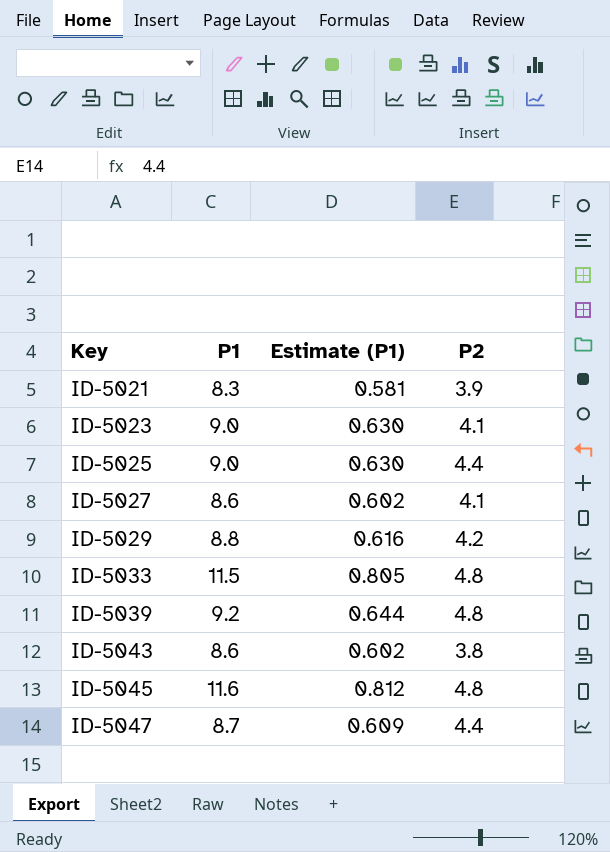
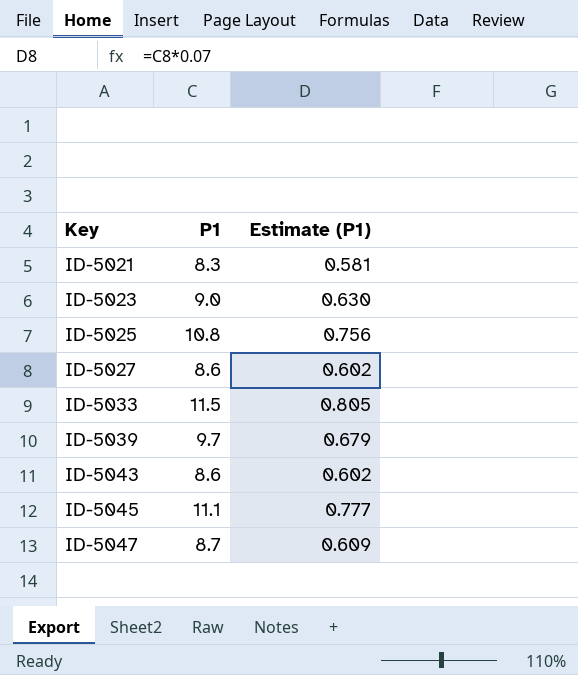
column P2 | position: 4 -> none
row ID-5029: 8.8 | 0.616 | 4.2 -> none
ID-5025 | P1: 9.0 -> 10.8
ID-5025 | Estimate (P1): 0.630 -> 0.756
ID-5039 | P1: 9.2 -> 9.7
ID-5039 | Estimate (P1): 0.644 -> 0.679
ID-5045 | P1: 11.6 -> 11.1
ID-5045 | Estimate (P1): 0.812 -> 0.777

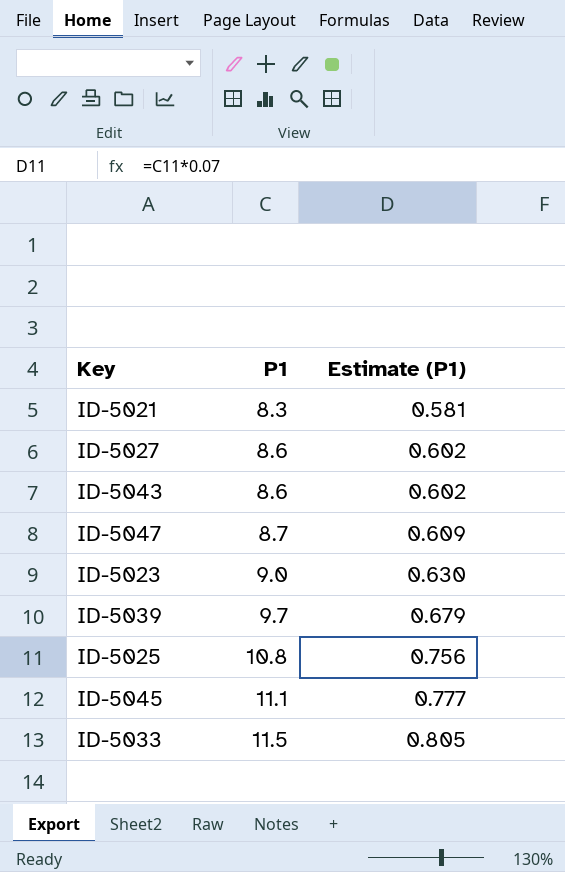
row order: Key ascending -> P1 ascending

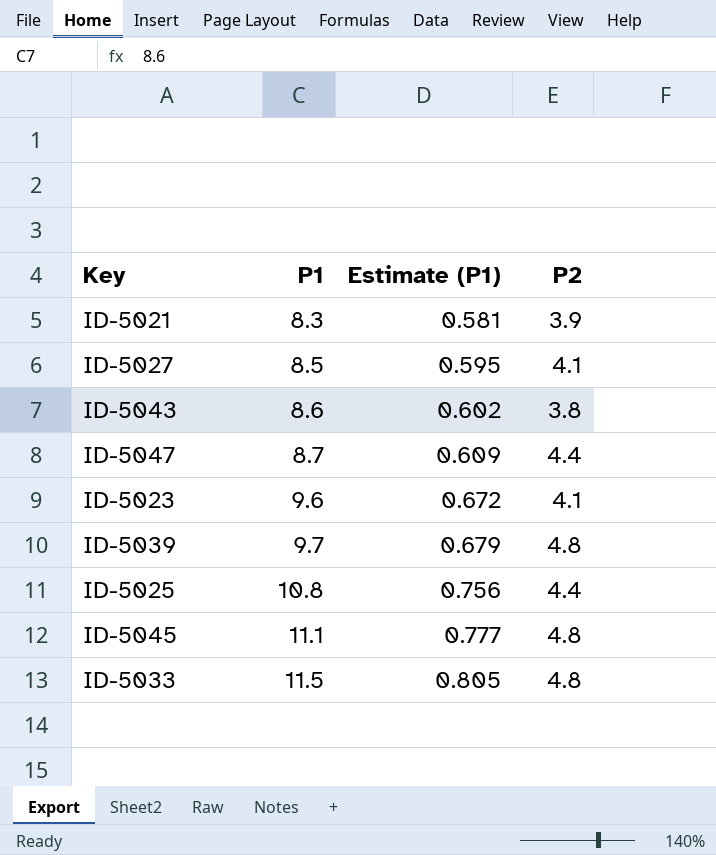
column P2 | position: none -> 4
ID-5027 | P1: 8.6 -> 8.5
ID-5027 | Estimate (P1): 0.602 -> 0.595
ID-5023 | P1: 9.0 -> 9.6
ID-5023 | Estimate (P1): 0.630 -> 0.672

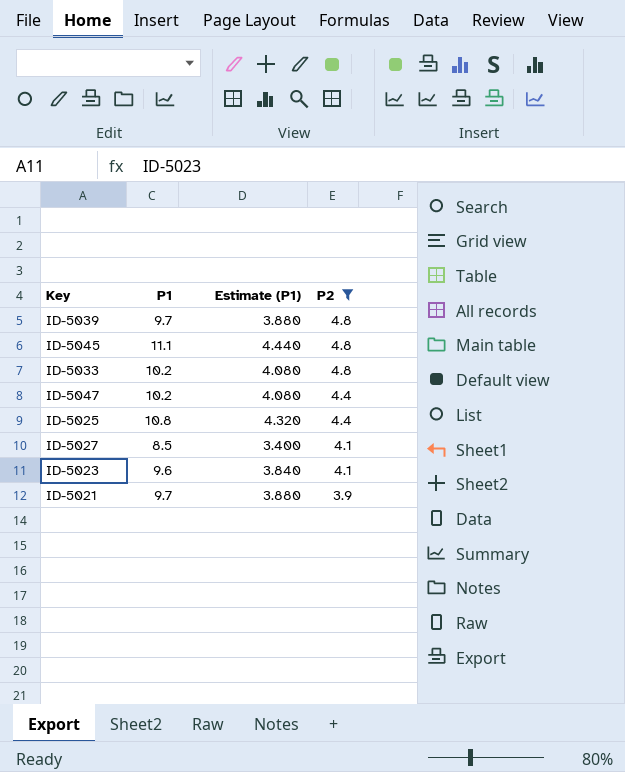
filter: none -> P2 != 3.8
row order: P1 ascending -> P2 descending
column Estimate (P1) | formula: [P1] * 0.07 -> [P1] * 0.4
ID-5033 | P1: 11.5 -> 10.2
ID-5047 | P1: 8.7 -> 10.2
ID-5021 | P1: 8.3 -> 9.7

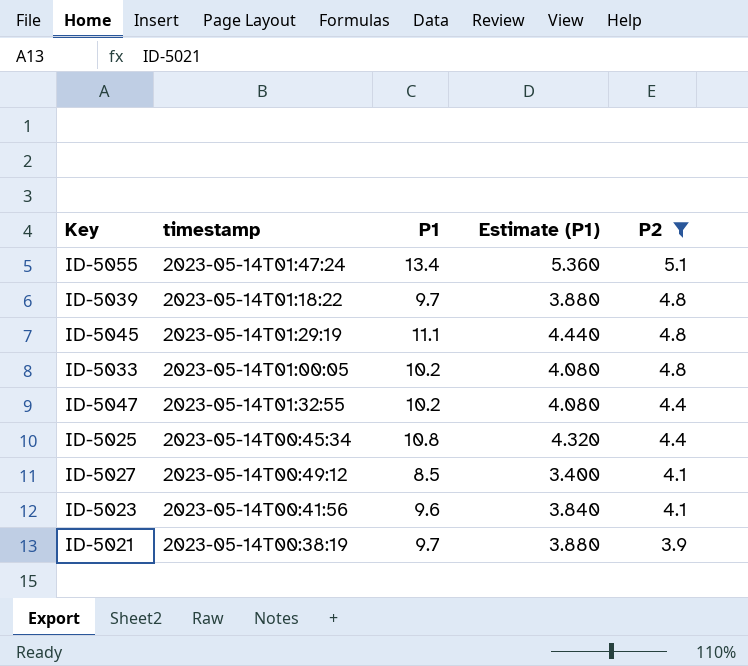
column timestamp | position: none -> 2
row ID-5055: none -> 2023-05-14T01:47:24 | 13.4 | 5.360 | 5.1

